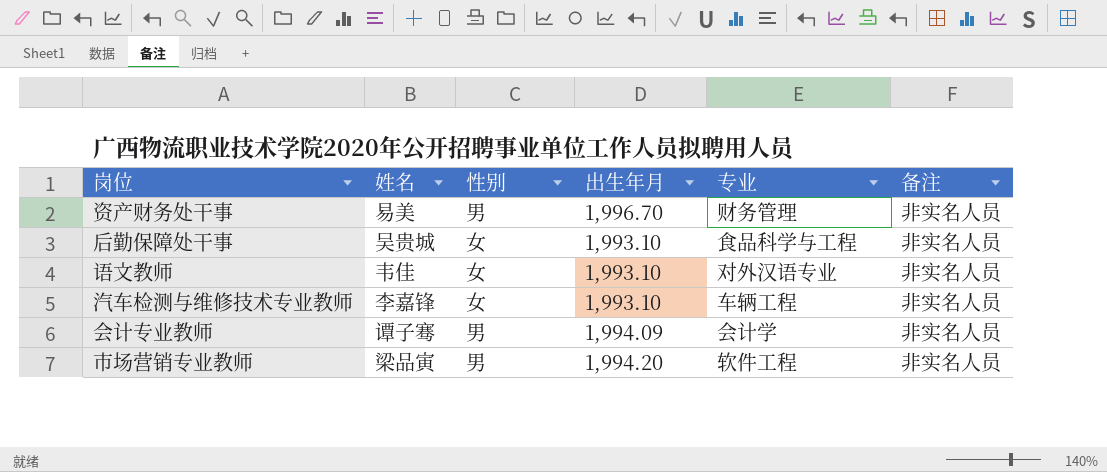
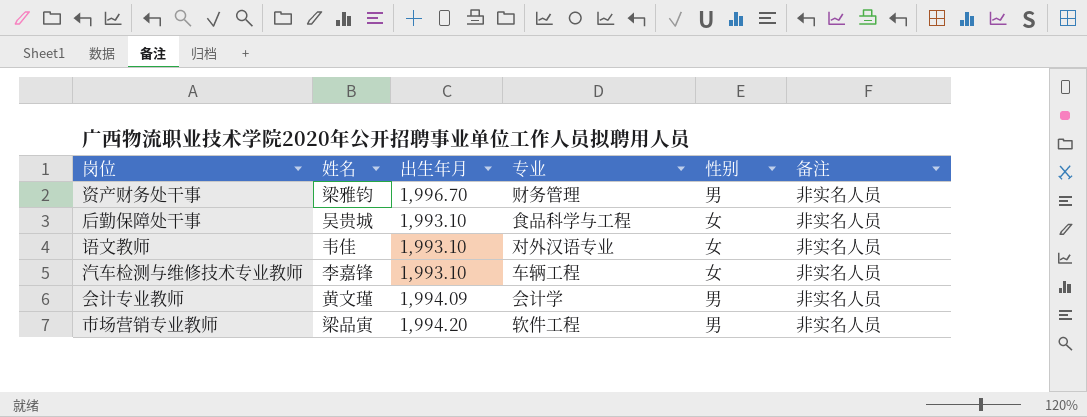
column 性别 | position: 3 -> 5
资产财务处干事 | 姓名: 易美 -> 梁雅钧
会计专业教师 | 姓名: 谭子骞 -> 黄文瑾

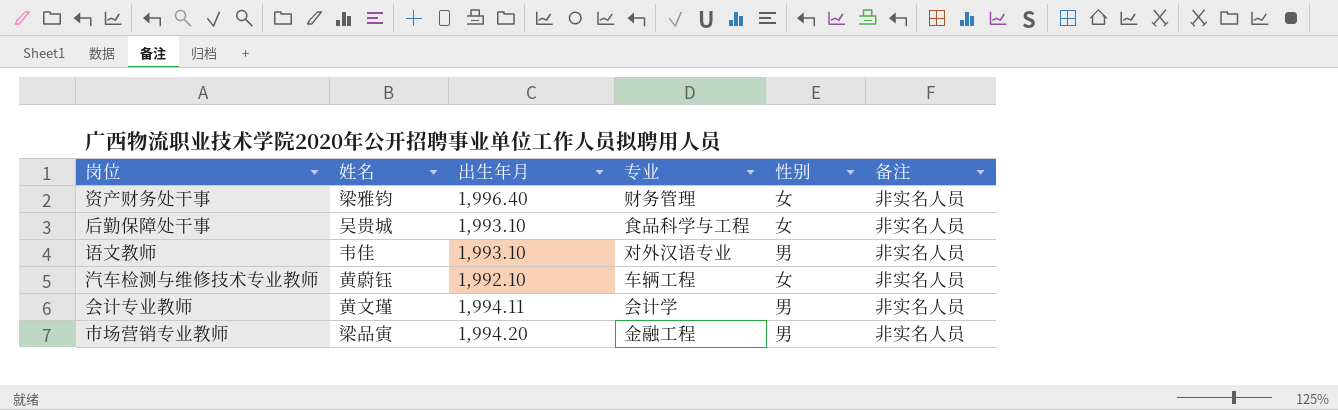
资产财务处干事 | 出生年月: 1,996.70 -> 1,996.40
资产财务处干事 | 性别: 男 -> 女
语文教师 | 性别: 女 -> 男
汽车检测与维修技术专业教师 | 姓名: 李嘉锋 -> 黄蔚钰
汽车检测与维修技术专业教师 | 出生年月: 1,993.10 -> 1,992.10
会计专业教师 | 出生年月: 1,994.09 -> 1,994.11
市场营销专业教师 | 专业: 软件工程 -> 金融工程

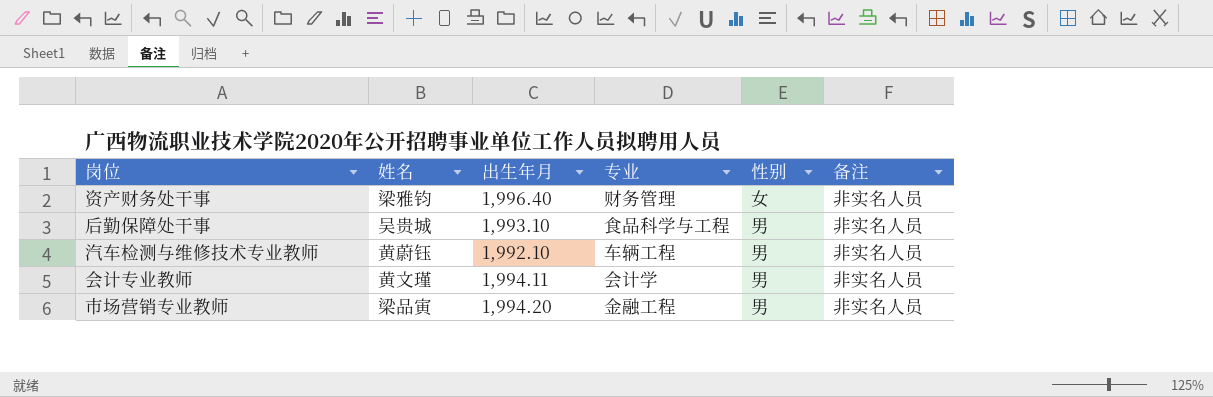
row 语文教师: 韦佳 | 1,993.10 | 对外汉语专业 | 男 | 非实名人员 -> none
后勤保障处干事 | 性别: 女 -> 男
汽车检测与维修技术专业教师 | 性别: 女 -> 男

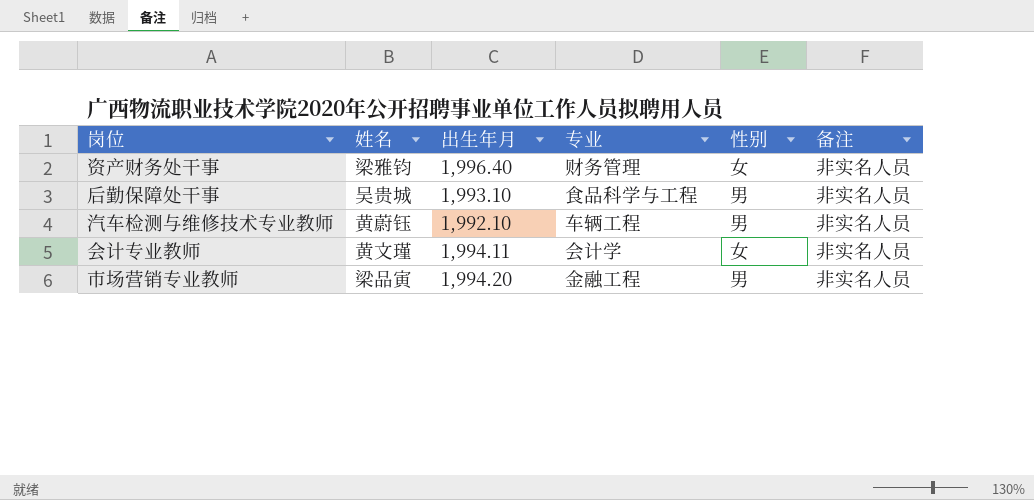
会计专业教师 | 性别: 男 -> 女

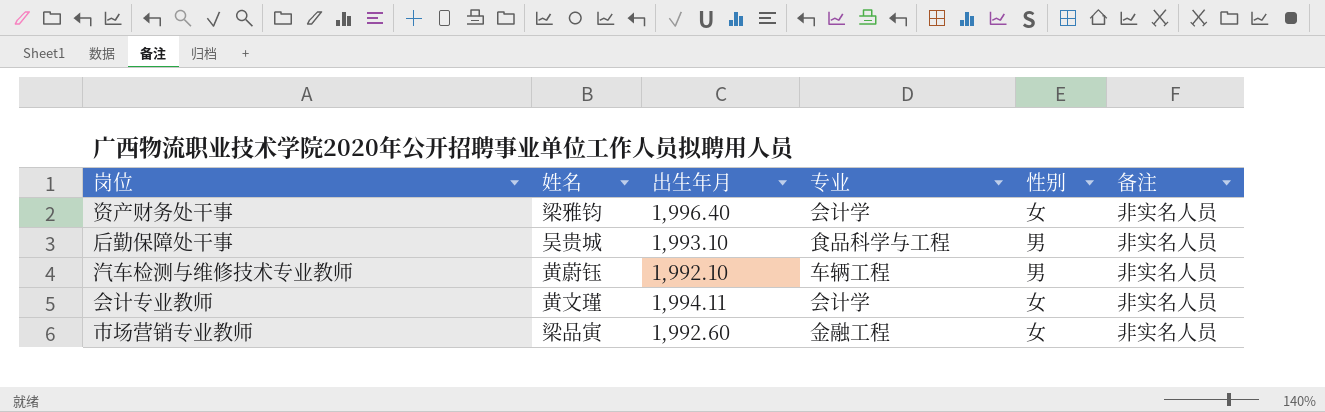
资产财务处干事 | 专业: 财务管理 -> 会计学
市场营销专业教师 | 出生年月: 1,994.20 -> 1,992.60
市场营销专业教师 | 性别: 男 -> 女

